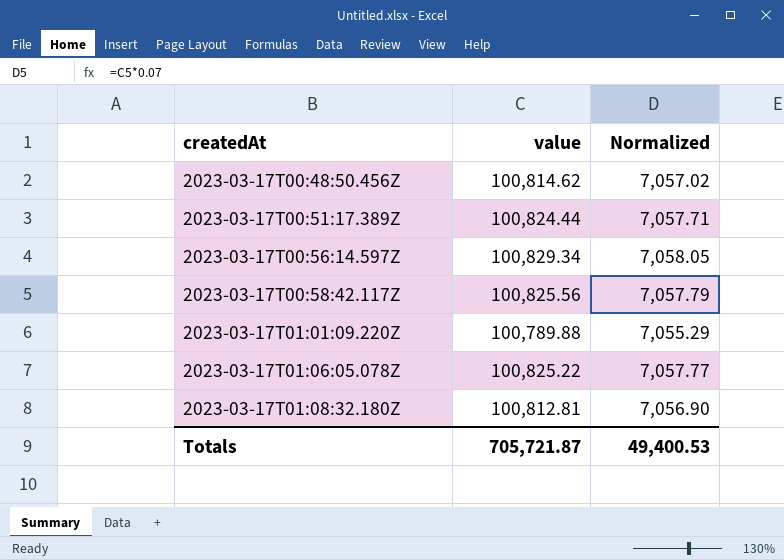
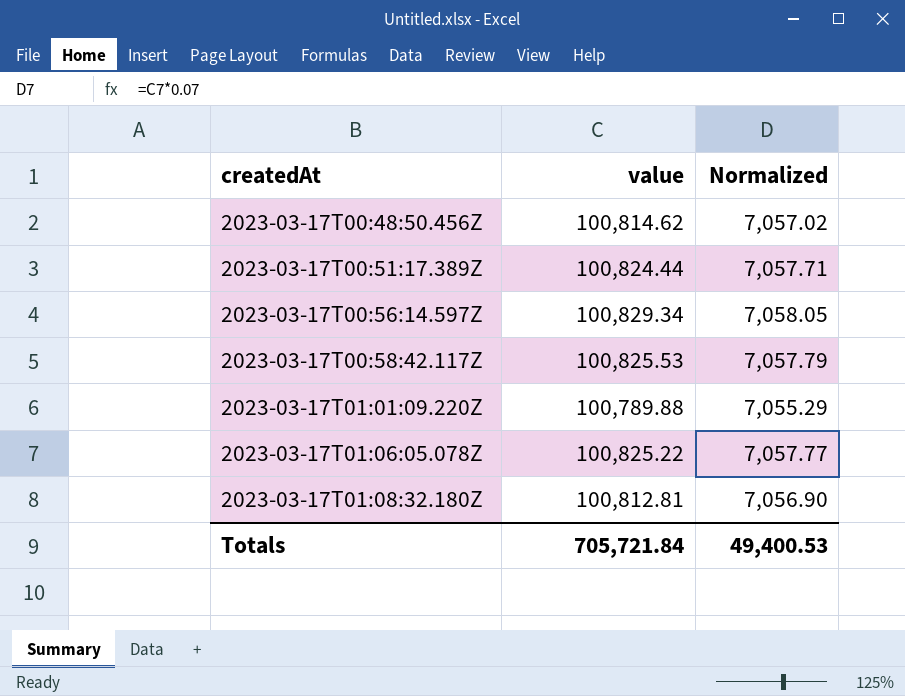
2023-03-17T00:58:42.117Z | value: 100,825.56 -> 100,825.53
Totals | value: 705,721.87 -> 705,721.84

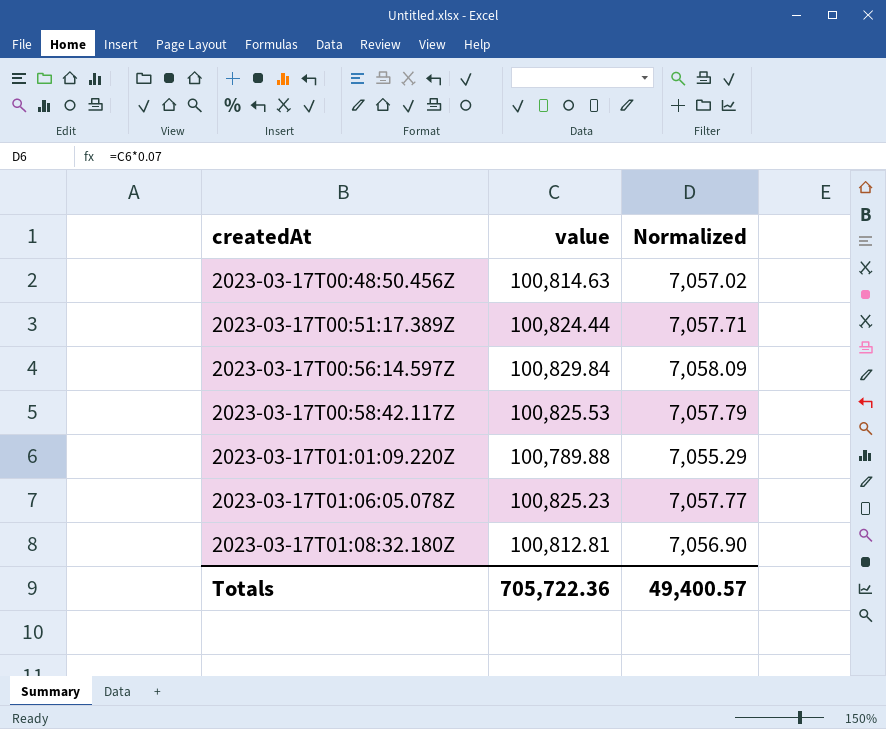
2023-03-17T00:48:50.456Z | value: 100,814.62 -> 100,814.63
2023-03-17T00:56:14.597Z | value: 100,829.34 -> 100,829.84
2023-03-17T00:56:14.597Z | Normalized: 7,058.05 -> 7,058.09
2023-03-17T01:06:05.078Z | value: 100,825.22 -> 100,825.23
Totals | value: 705,721.84 -> 705,722.36
Totals | Normalized: 49,400.53 -> 49,400.57

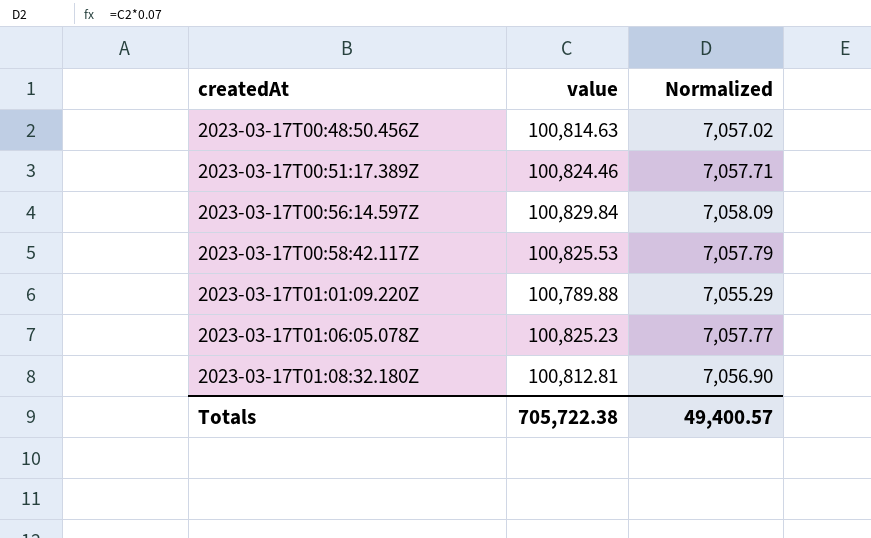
2023-03-17T00:51:17.389Z | value: 100,824.44 -> 100,824.46
Totals | value: 705,722.36 -> 705,722.38

